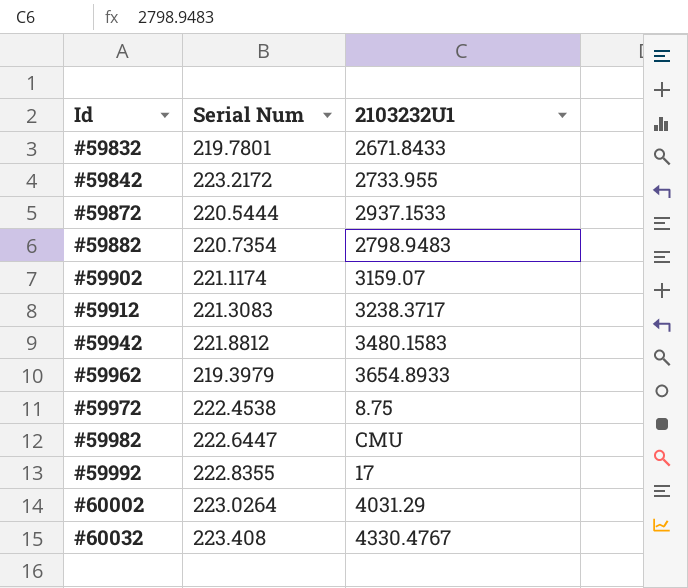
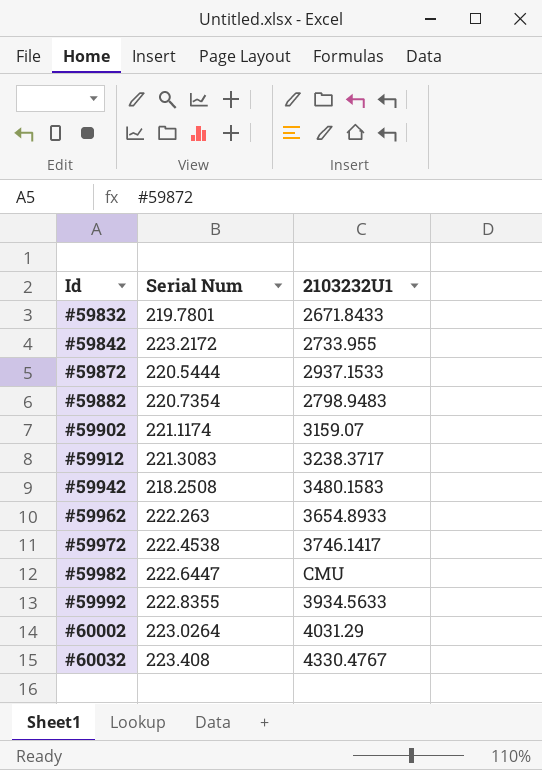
#59942 | Serial Num: 221.8812 -> 218.2508
#59962 | Serial Num: 219.3979 -> 222.263
#59972 | 2103232U1: 8.75 -> 3746.1417
#59992 | 2103232U1: 17 -> 3934.5633

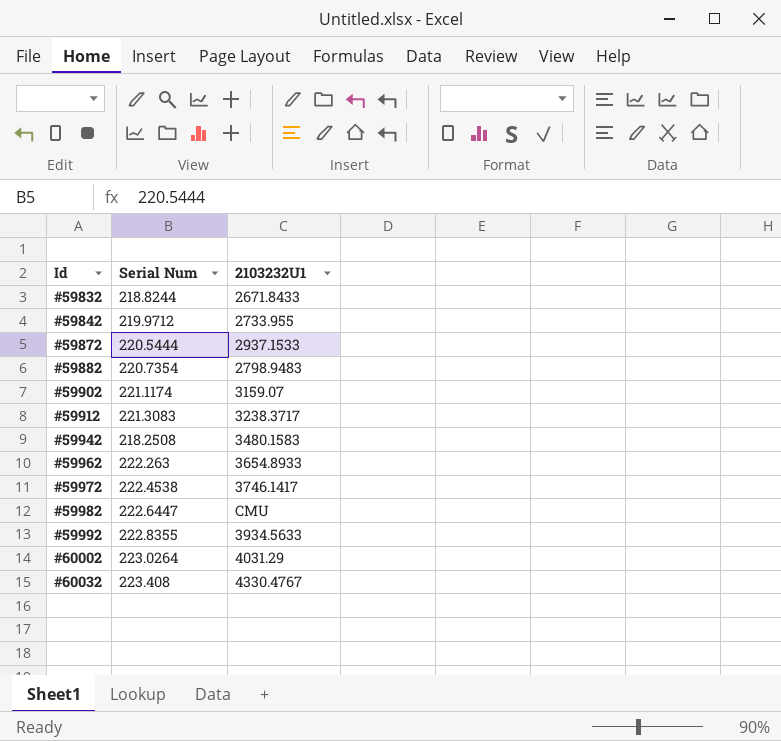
#59832 | Serial Num: 219.7801 -> 218.8244
#59842 | Serial Num: 223.2172 -> 219.9712

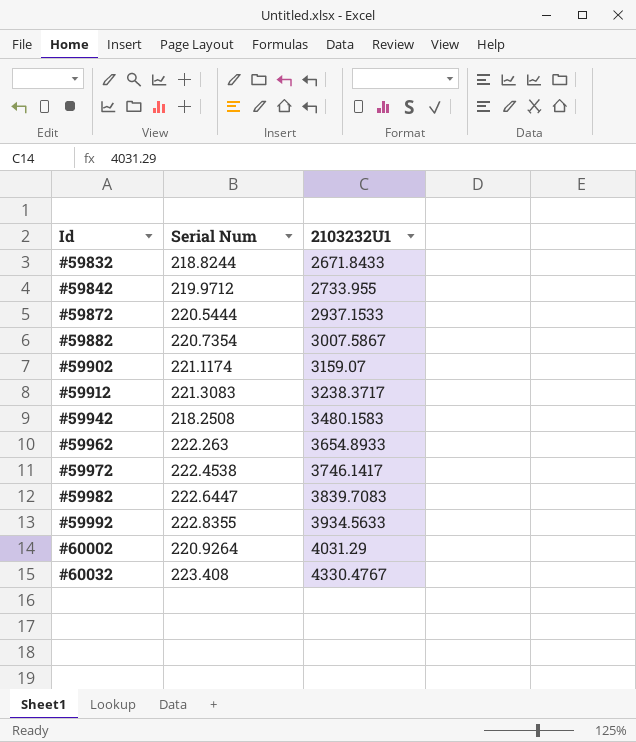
#59882 | 2103232U1: 2798.9483 -> 3007.5867
#59982 | 2103232U1: CMU -> 3839.7083
#60002 | Serial Num: 223.0264 -> 220.9264

